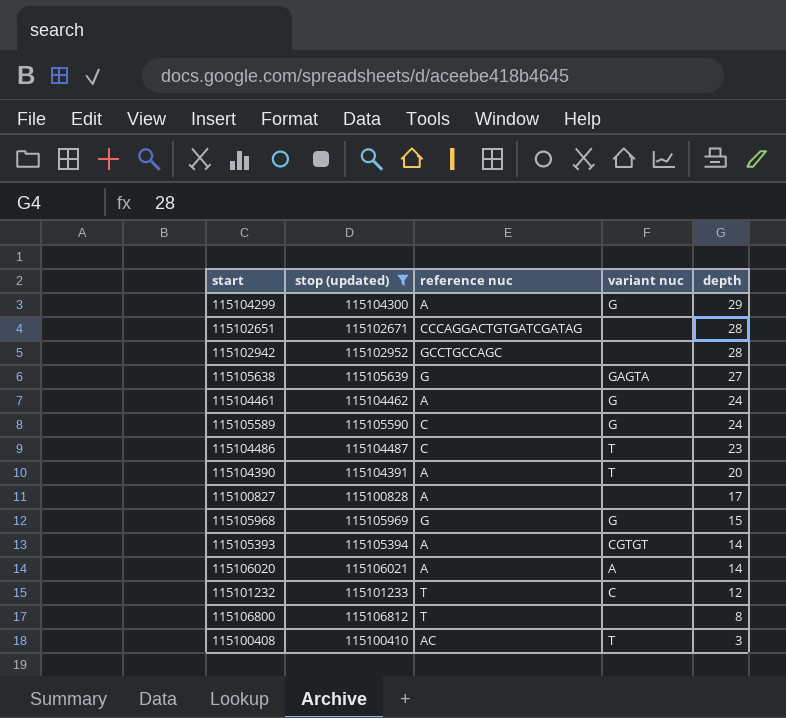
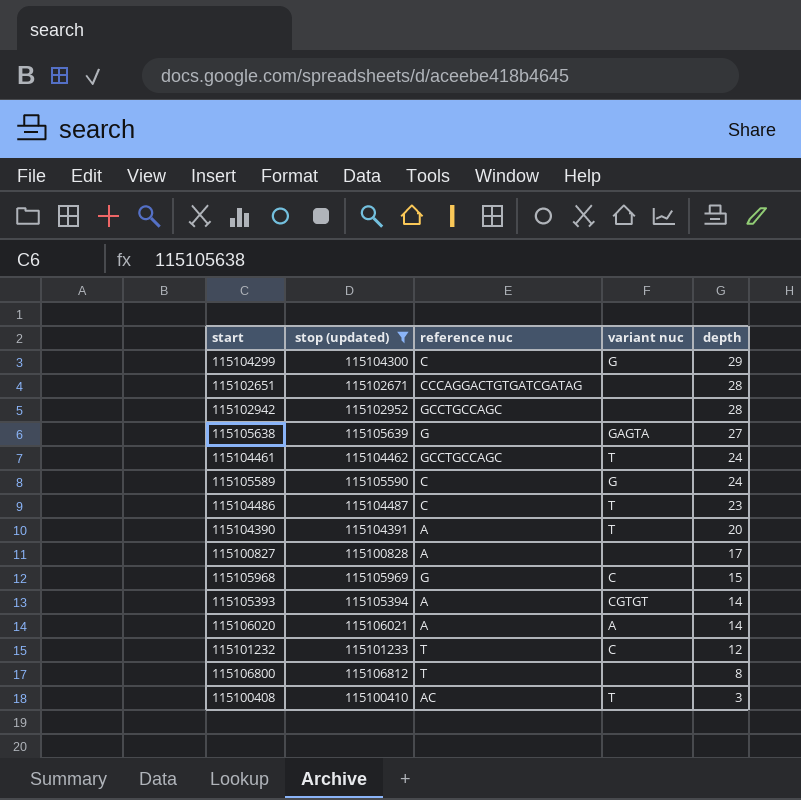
115104299 | reference nuc: A -> C
115104461 | reference nuc: A -> GCCTGCCAGC
115104461 | variant nuc: G -> T
115105968 | variant nuc: G -> C

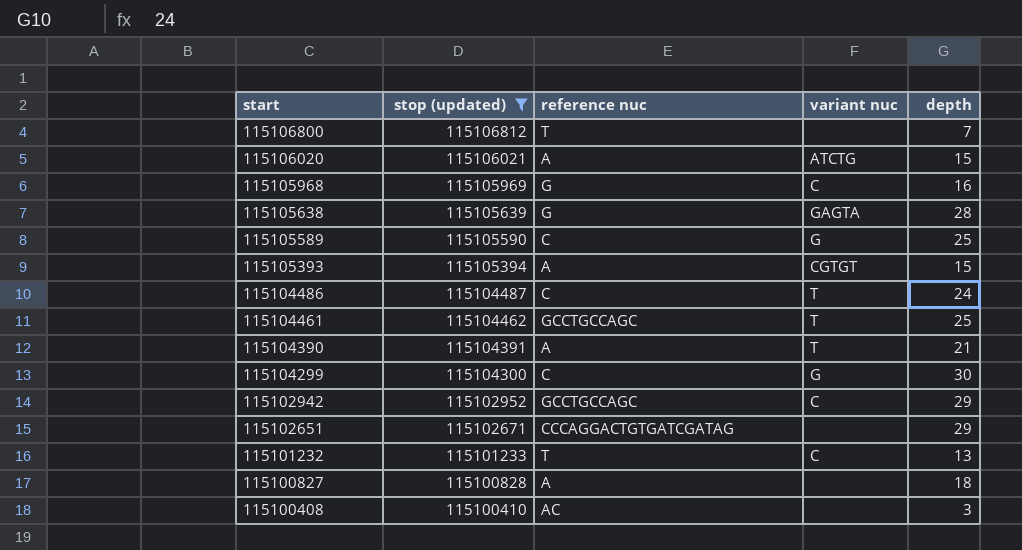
row order: depth descending -> start descending
115106800 | depth: 8 -> 7
115106020 | variant nuc: A -> ATCTG
115106020 | depth: 14 -> 15
115105968 | depth: 15 -> 16
115105638 | depth: 27 -> 28
115105589 | depth: 24 -> 25
115105393 | depth: 14 -> 15
115104486 | depth: 23 -> 24
115104461 | depth: 24 -> 25
115104390 | depth: 20 -> 21
115104299 | depth: 29 -> 30
115102942 | variant nuc: none -> C
115102942 | depth: 28 -> 29
115102651 | depth: 28 -> 29
115101232 | depth: 12 -> 13
115100827 | depth: 17 -> 18
115100408 | variant nuc: T -> none

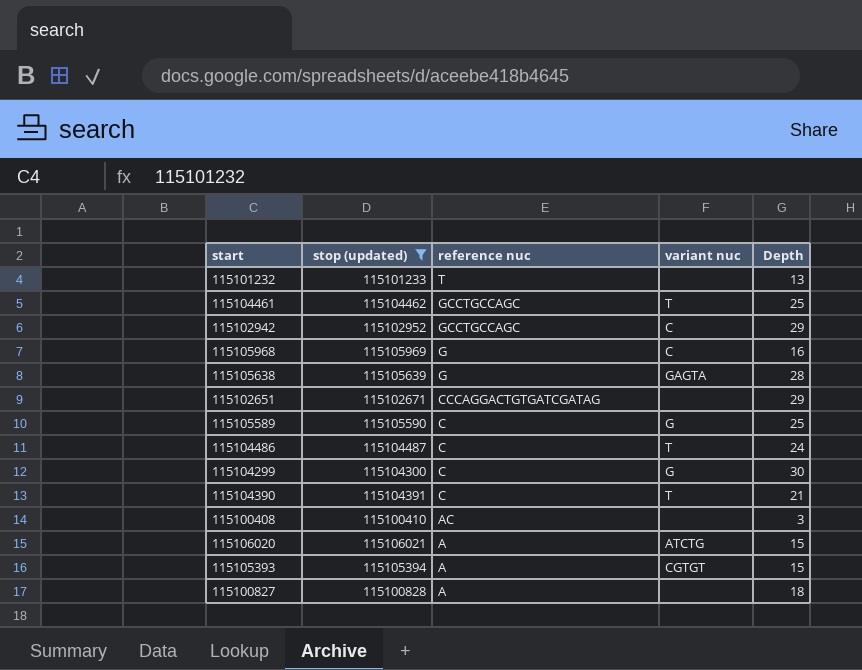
row order: start descending -> reference nuc descending
column name: depth -> Depth
row 115106800: 115106812 | T | none | 7 -> none
115101232 | variant nuc: C -> none
115104390 | reference nuc: A -> C

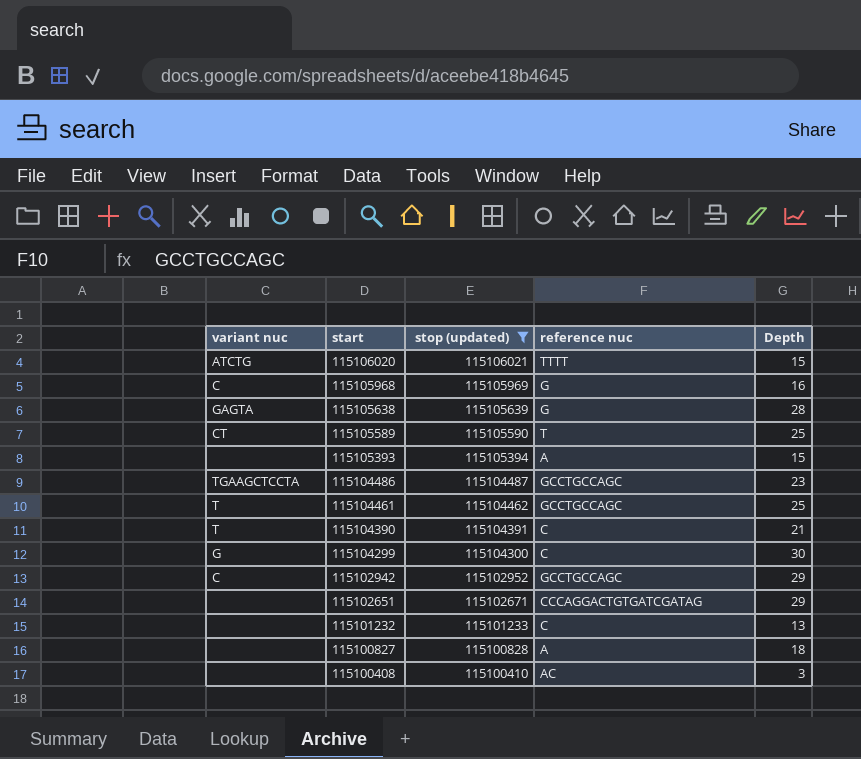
row order: reference nuc descending -> start descending
column variant nuc | position: 4 -> 1
115106020 | reference nuc: A -> TTTT
115105589 | variant nuc: G -> CT
115105589 | reference nuc: C -> T
115105393 | variant nuc: CGTGT -> none
115104486 | variant nuc: T -> TGAAGCTCCTA
115104486 | reference nuc: C -> GCCTGCCAGC
115104486 | Depth: 24 -> 23
115101232 | reference nuc: T -> C

